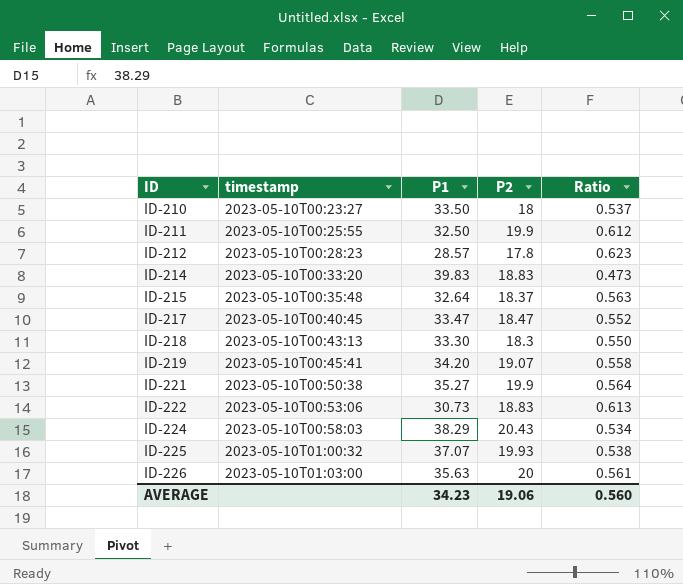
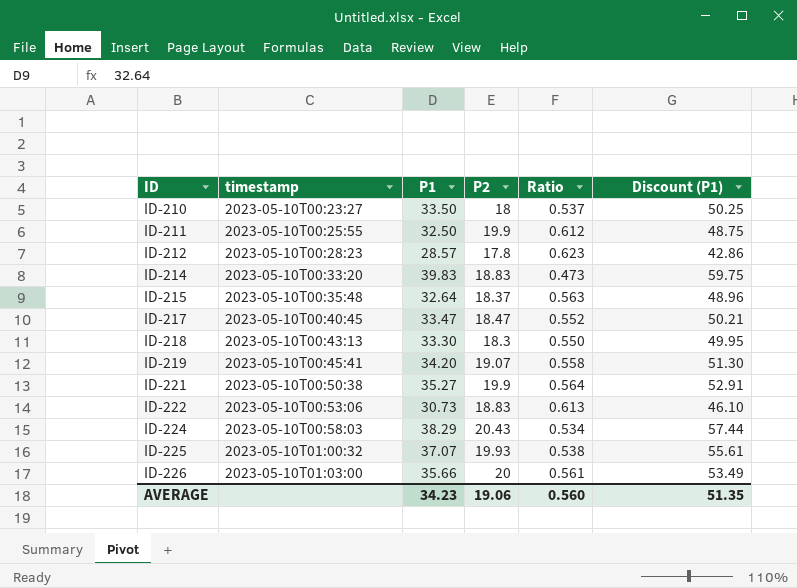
column Discount (P1) | formula: none -> [P1] * 1.5
ID-226 | P1: 35.63 -> 35.66

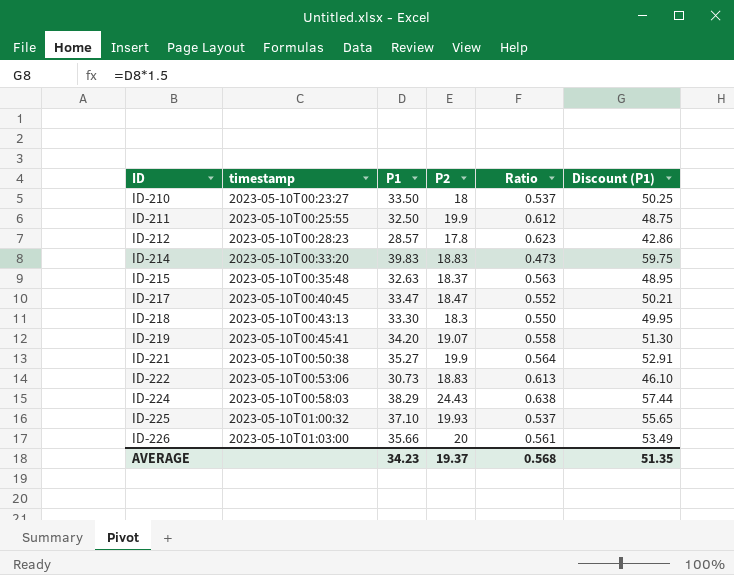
ID-215 | P1: 32.64 -> 32.63
ID-215 | Discount (P1): 48.96 -> 48.95
ID-224 | P2: 20.43 -> 24.43
ID-224 | Ratio: 0.534 -> 0.638
ID-225 | P1: 37.07 -> 37.10
ID-225 | Ratio: 0.538 -> 0.537
ID-225 | Discount (P1): 55.61 -> 55.65
AVERAGE | P2: 19.06 -> 19.37
AVERAGE | Ratio: 0.560 -> 0.568

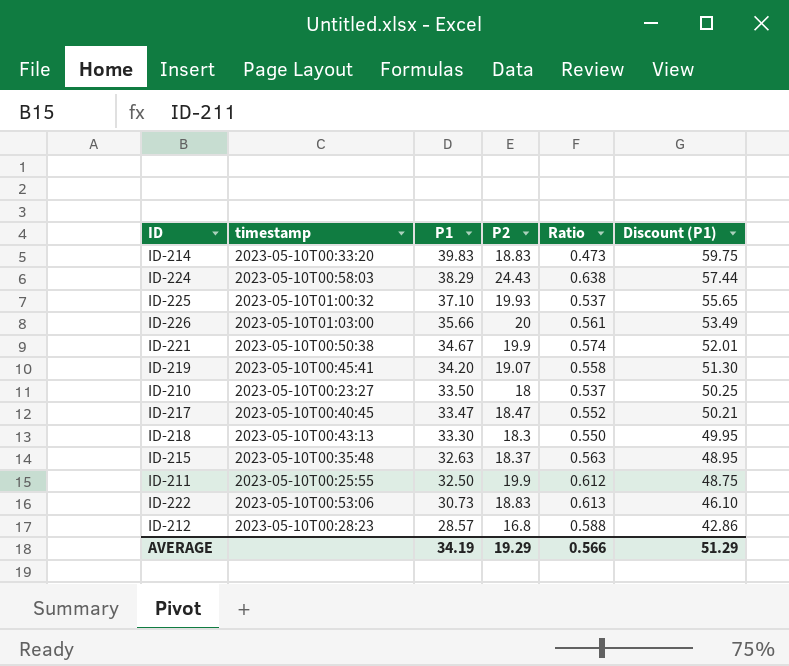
row order: ID ascending -> P1 descending
ID-221 | P1: 35.27 -> 34.67
ID-221 | Ratio: 0.564 -> 0.574
ID-221 | Discount (P1): 52.91 -> 52.01
ID-212 | P2: 17.8 -> 16.8
ID-212 | Ratio: 0.623 -> 0.588
AVERAGE | P1: 34.23 -> 34.19
AVERAGE | P2: 19.37 -> 19.29
AVERAGE | Ratio: 0.568 -> 0.566
AVERAGE | Discount (P1): 51.35 -> 51.29

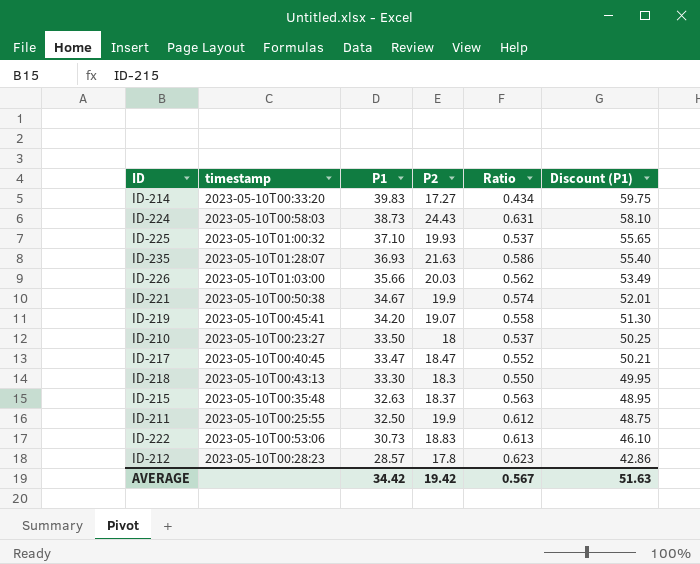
ID-214 | P2: 18.83 -> 17.27
ID-214 | Ratio: 0.473 -> 0.434
ID-224 | P1: 38.29 -> 38.73
ID-224 | Ratio: 0.638 -> 0.631
ID-224 | Discount (P1): 57.44 -> 58.10
row ID-235: none -> 2023-05-10T01:28:07 | 36.93 | 21.63 | 0.586 | 55.40
ID-226 | P2: 20 -> 20.03
ID-226 | Ratio: 0.561 -> 0.562
ID-212 | P2: 16.8 -> 17.8
ID-212 | Ratio: 0.588 -> 0.623
AVERAGE | P1: 34.19 -> 34.42
AVERAGE | P2: 19.29 -> 19.42
AVERAGE | Ratio: 0.566 -> 0.567
AVERAGE | Discount (P1): 51.29 -> 51.63

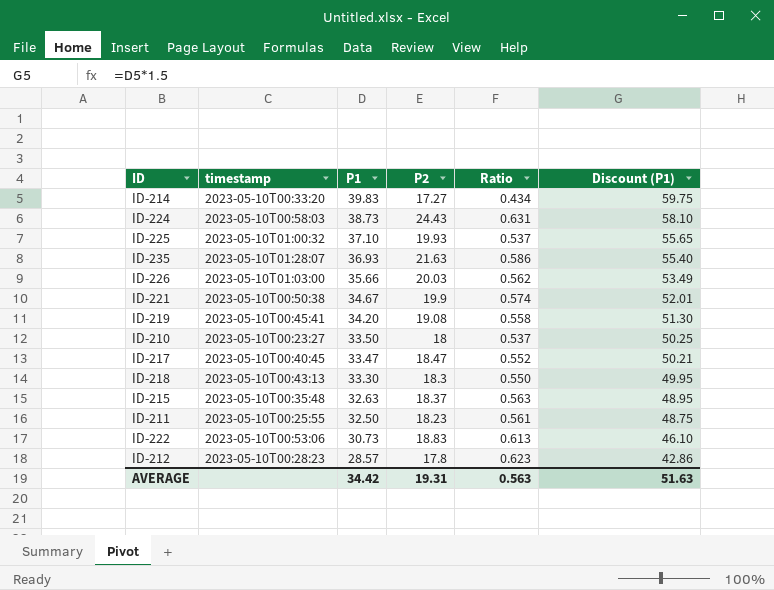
ID-219 | P2: 19.07 -> 19.08
ID-211 | P2: 19.9 -> 18.23
ID-211 | Ratio: 0.612 -> 0.561
AVERAGE | P2: 19.42 -> 19.31
AVERAGE | Ratio: 0.567 -> 0.563

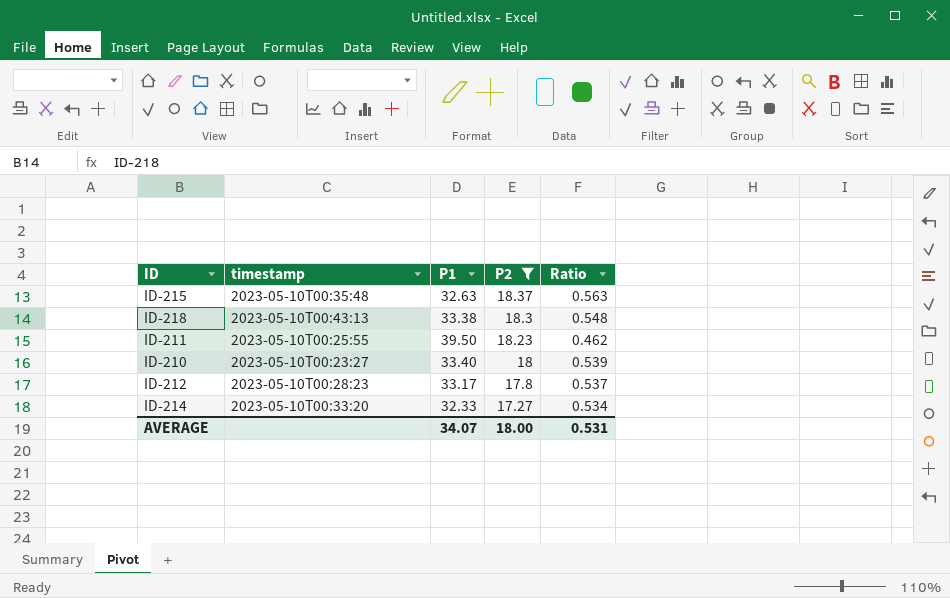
filter: none -> P2 <= 18.37
row order: P1 descending -> P2 descending
column Discount (P1) | formula: [P1] * 1.5 -> none
ID-218 | P1: 33.30 -> 33.38
ID-218 | Ratio: 0.550 -> 0.548
ID-211 | P1: 32.50 -> 39.50
ID-211 | Ratio: 0.561 -> 0.462
ID-210 | P1: 33.50 -> 33.40
ID-210 | Ratio: 0.537 -> 0.539
ID-212 | P1: 28.57 -> 33.17
ID-212 | Ratio: 0.623 -> 0.537
ID-214 | P1: 39.83 -> 32.33
ID-214 | Ratio: 0.434 -> 0.534
AVERAGE | P1: 34.42 -> 34.07
AVERAGE | P2: 19.31 -> 18.00
AVERAGE | Ratio: 0.563 -> 0.531

